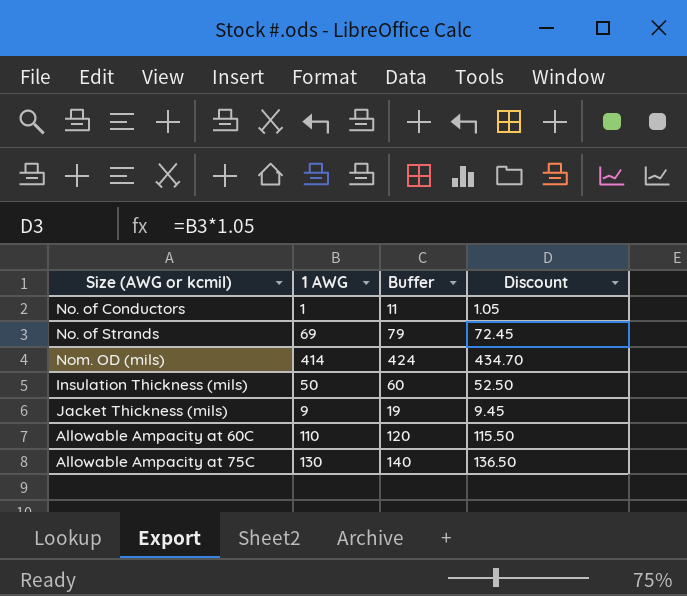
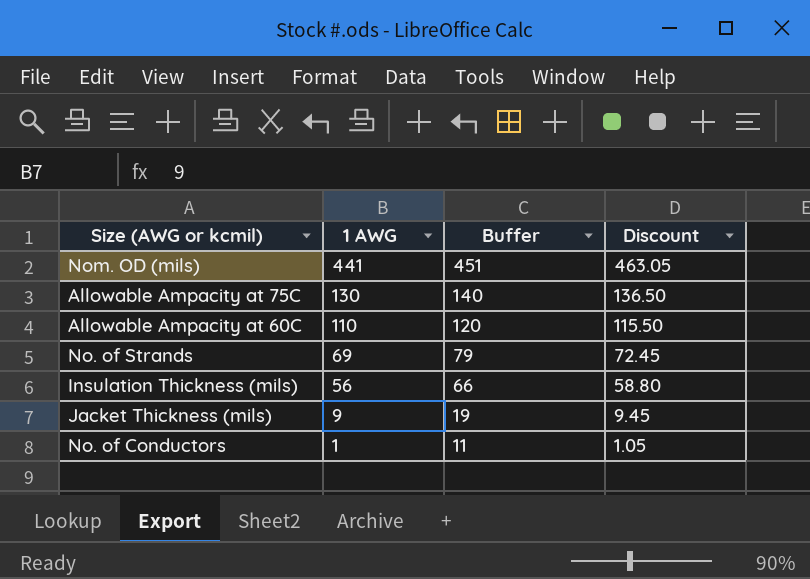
row order: none -> 1 AWG descending
Nom. OD (mils) | 1 AWG: 414 -> 441
Nom. OD (mils) | Buffer: 424 -> 451
Nom. OD (mils) | Discount: 434.70 -> 463.05
Insulation Thickness (mils) | 1 AWG: 50 -> 56
Insulation Thickness (mils) | Buffer: 60 -> 66
Insulation Thickness (mils) | Discount: 52.50 -> 58.80

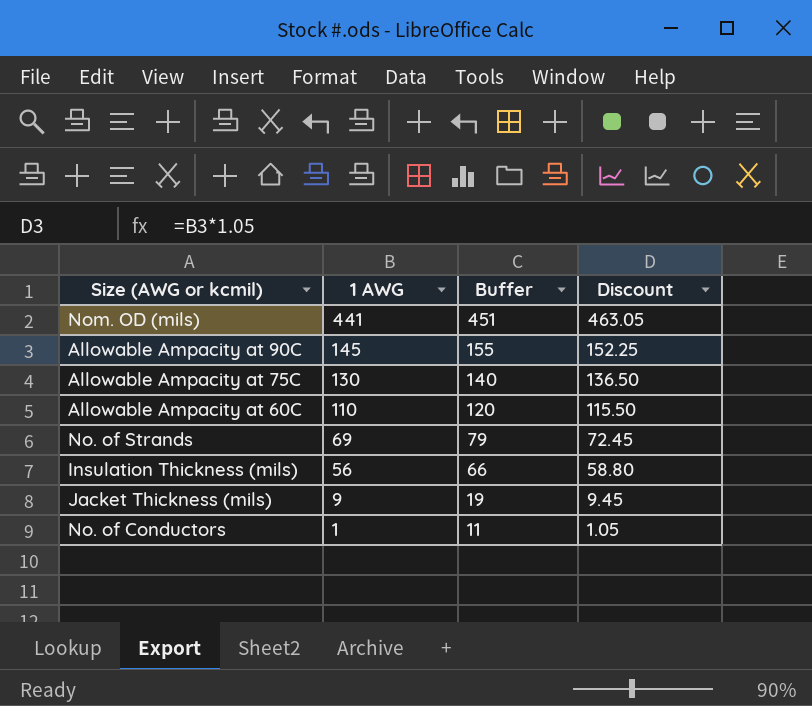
row Allowable Ampacity at 90C: none -> 145 | 155 | 152.25

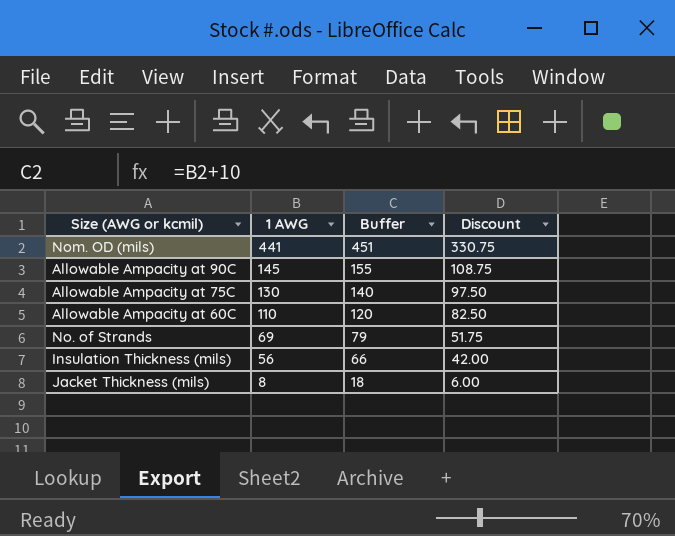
column Discount | formula: [1 AWG] * 1.05 -> [1 AWG] * 0.75
row No. of Conductors: 1 | 11 | 1.05 -> none
Jacket Thickness (mils) | 1 AWG: 9 -> 8
Jacket Thickness (mils) | Buffer: 19 -> 18

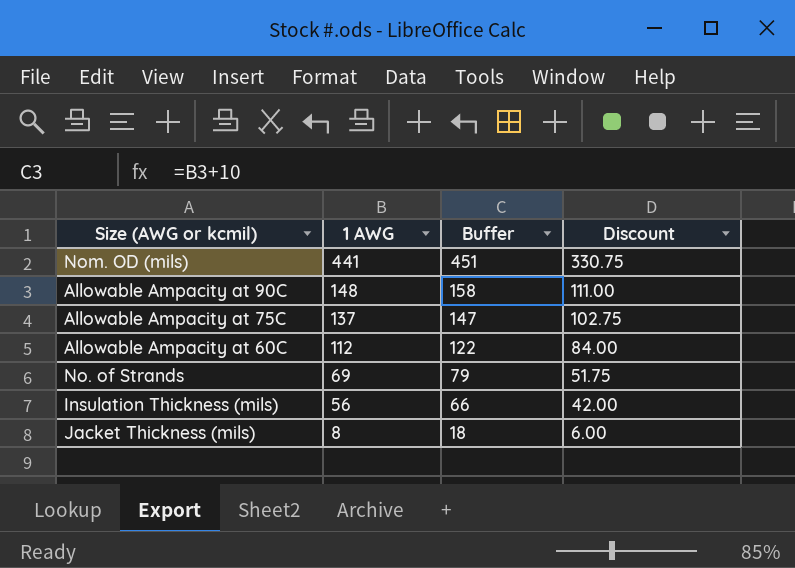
Allowable Ampacity at 90C | 1 AWG: 145 -> 148
Allowable Ampacity at 90C | Buffer: 155 -> 158
Allowable Ampacity at 90C | Discount: 108.75 -> 111.00
Allowable Ampacity at 75C | 1 AWG: 130 -> 137
Allowable Ampacity at 75C | Buffer: 140 -> 147
Allowable Ampacity at 75C | Discount: 97.50 -> 102.75
Allowable Ampacity at 60C | 1 AWG: 110 -> 112
Allowable Ampacity at 60C | Buffer: 120 -> 122
Allowable Ampacity at 60C | Discount: 82.50 -> 84.00

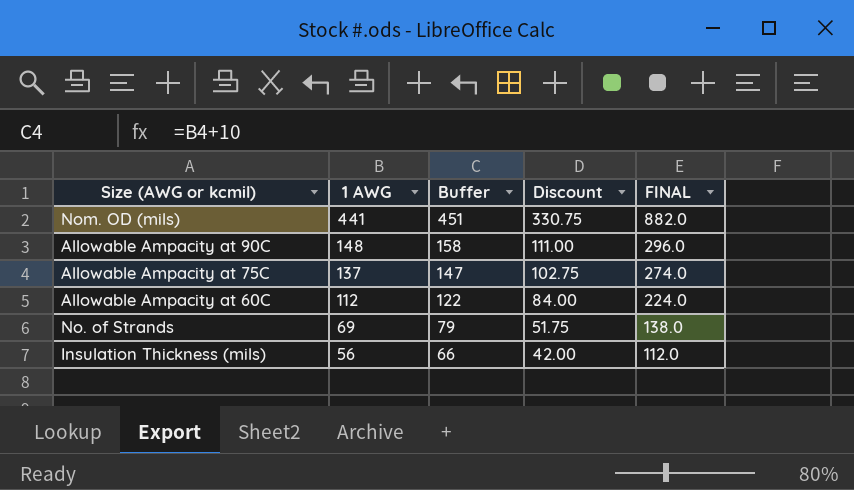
column FINAL | formula: none -> [1 AWG] * 2
row Jacket Thickness (mils): 8 | 18 | 6.00 -> none

